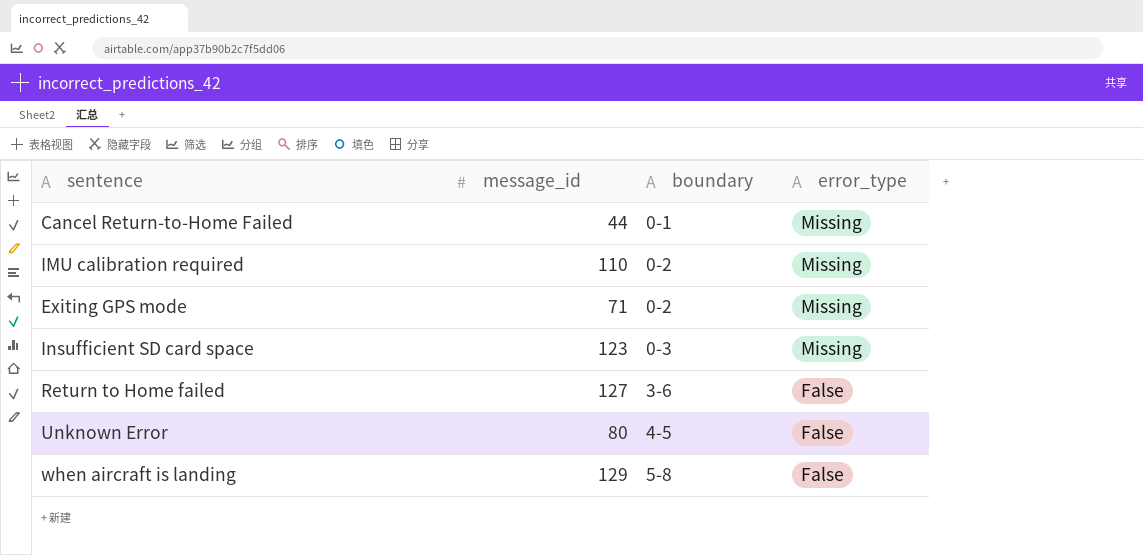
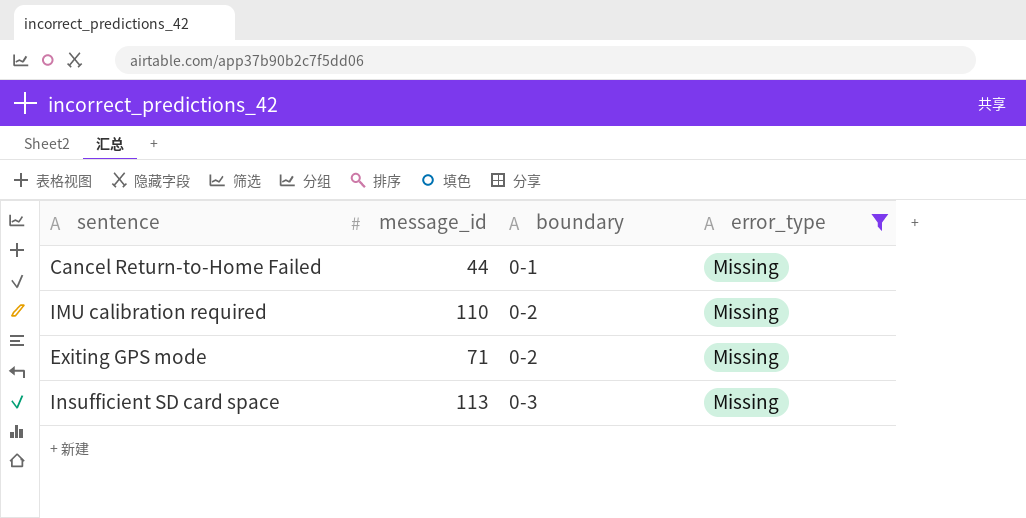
filter: none -> error_type = Missing
Insufficient SD card space | message_id: 123 -> 113

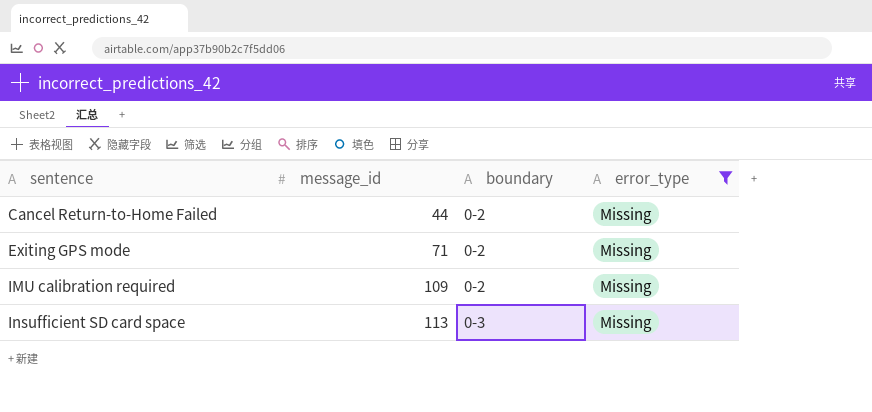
row order: boundary ascending -> sentence ascending
Cancel Return-to-Home Failed | boundary: 0-1 -> 0-2
IMU calibration required | message_id: 110 -> 109

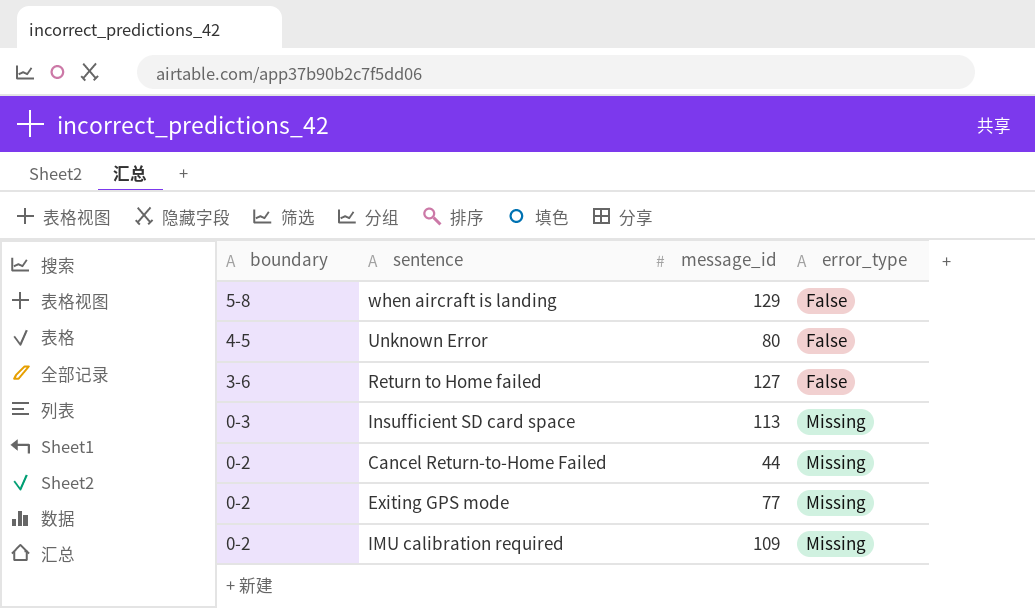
filter: error_type = Missing -> none
row order: sentence ascending -> boundary descending
column boundary | position: 3 -> 1
Exiting GPS mode | message_id: 71 -> 77

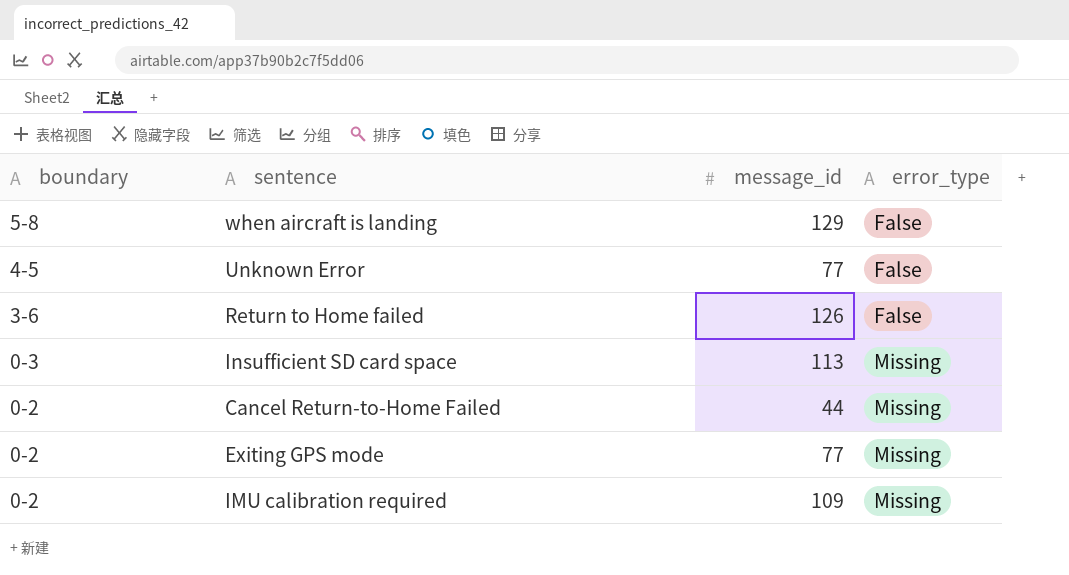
Unknown Error | message_id: 80 -> 77
Return to Home failed | message_id: 127 -> 126

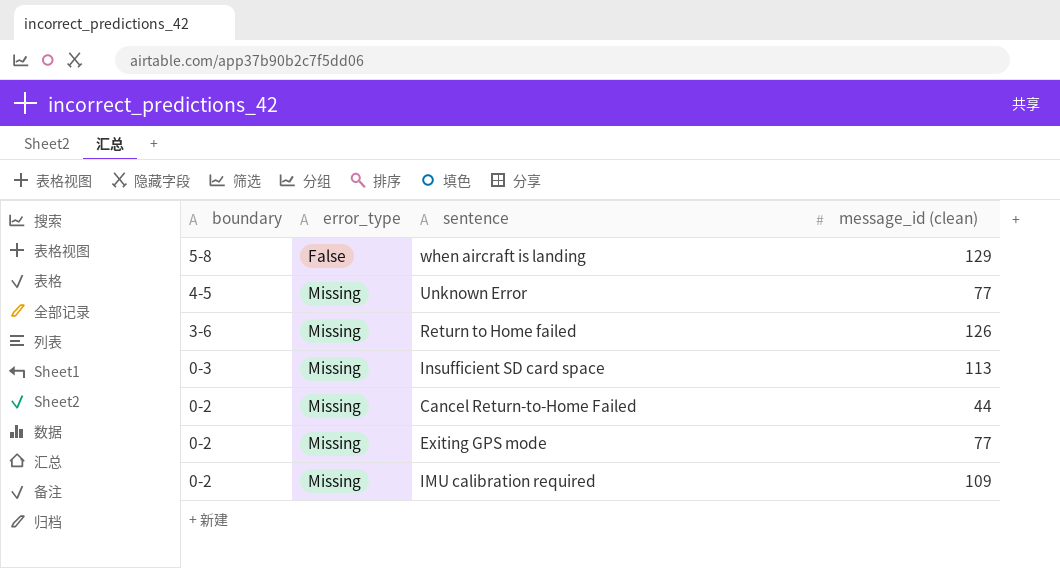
column error_type | position: 4 -> 2
column name: message_id -> message_id (clean)
Unknown Error | error_type: False -> Missing
Return to Home failed | error_type: False -> Missing

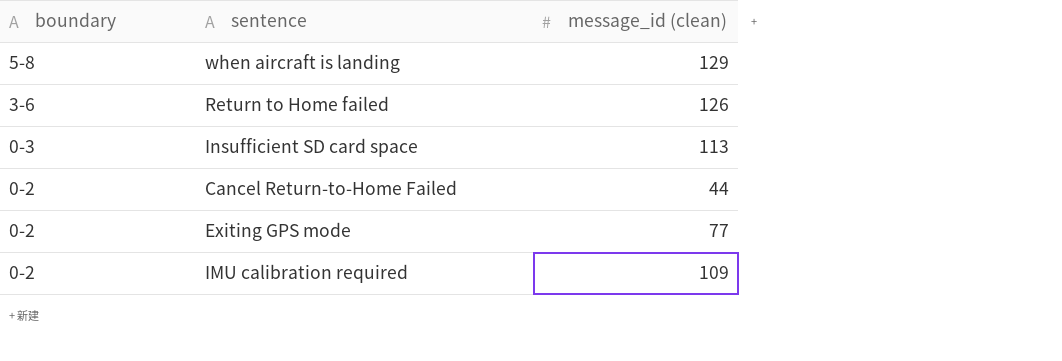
column error_type | position: 2 -> none
row Unknown Error: 4-5 | Missing | 77 -> none

